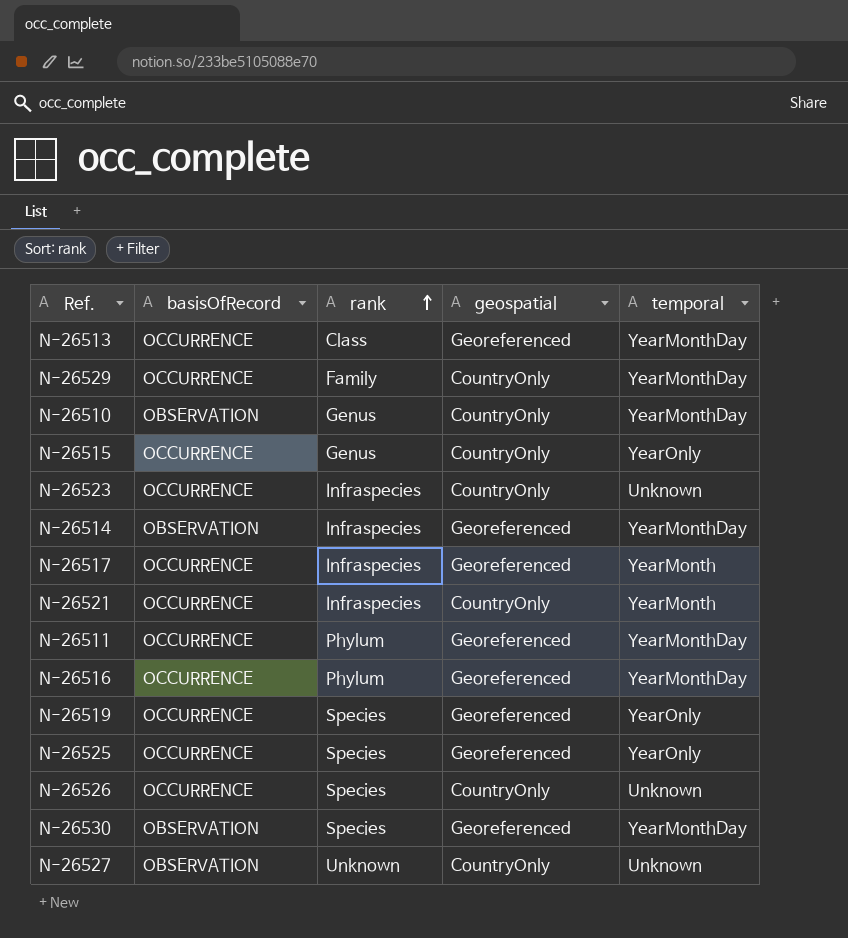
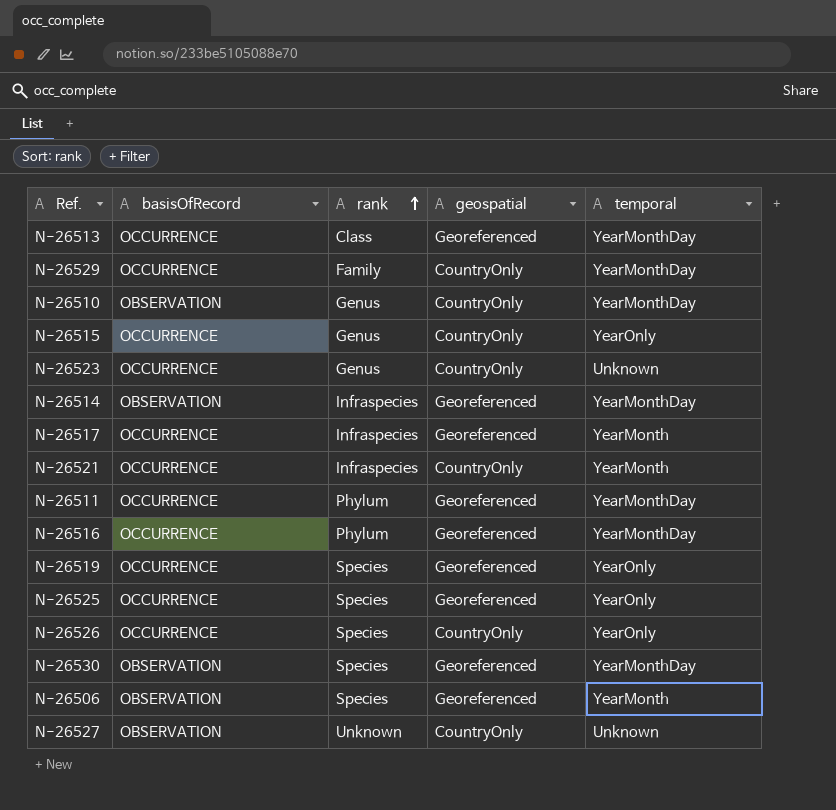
N-26523 | rank: Infraspecies -> Genus
N-26526 | temporal: Unknown -> YearOnly
row N-26506: none -> OBSERVATION | Species | Georeferenced | YearMonth

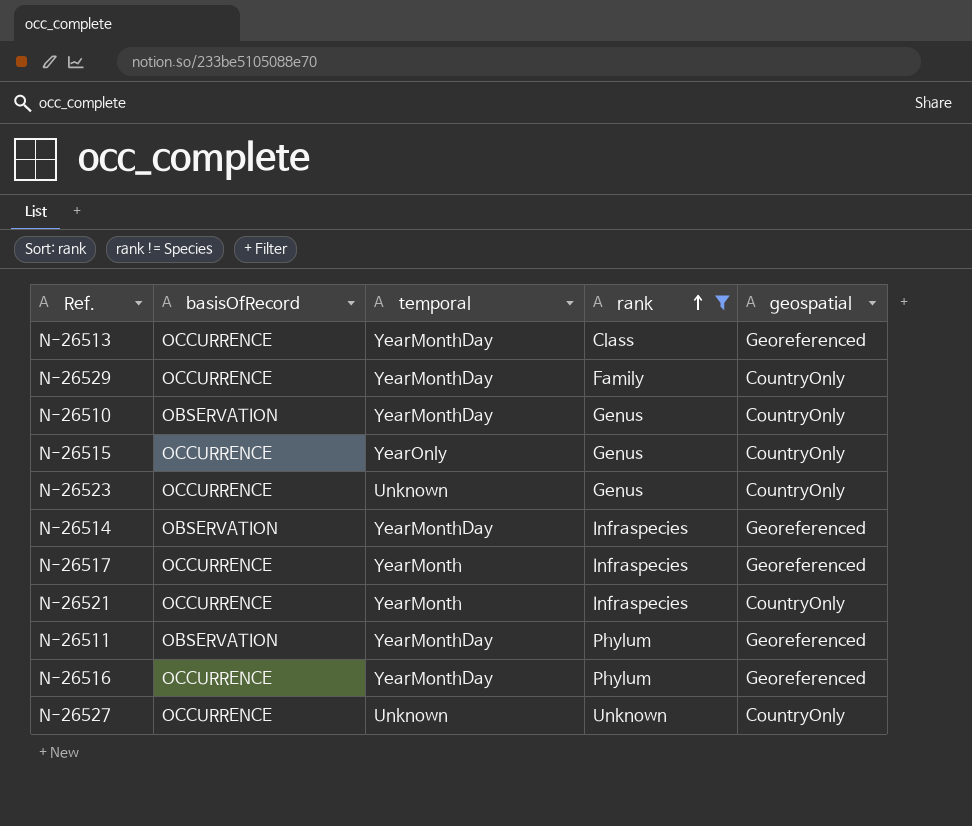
filter: none -> rank != Species
column temporal | position: 5 -> 3
N-26511 | basisOfRecord: OCCURRENCE -> OBSERVATION
N-26527 | basisOfRecord: OBSERVATION -> OCCURRENCE

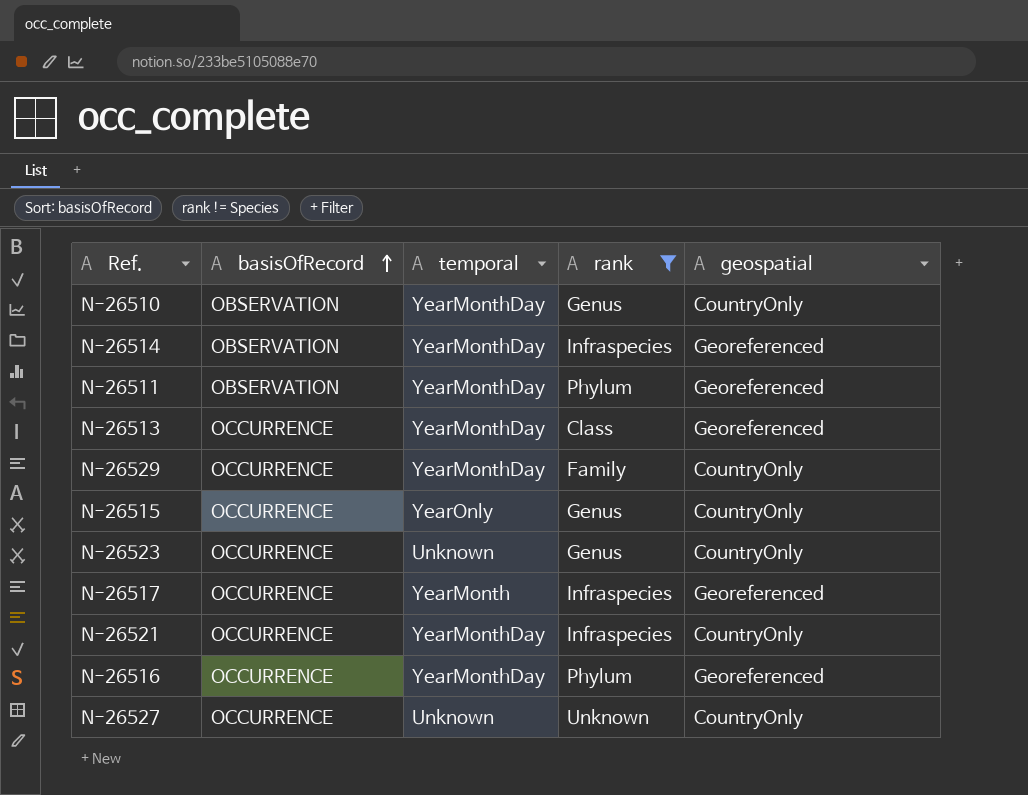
row order: rank ascending -> basisOfRecord ascending
N-26521 | temporal: YearMonth -> YearMonthDay

